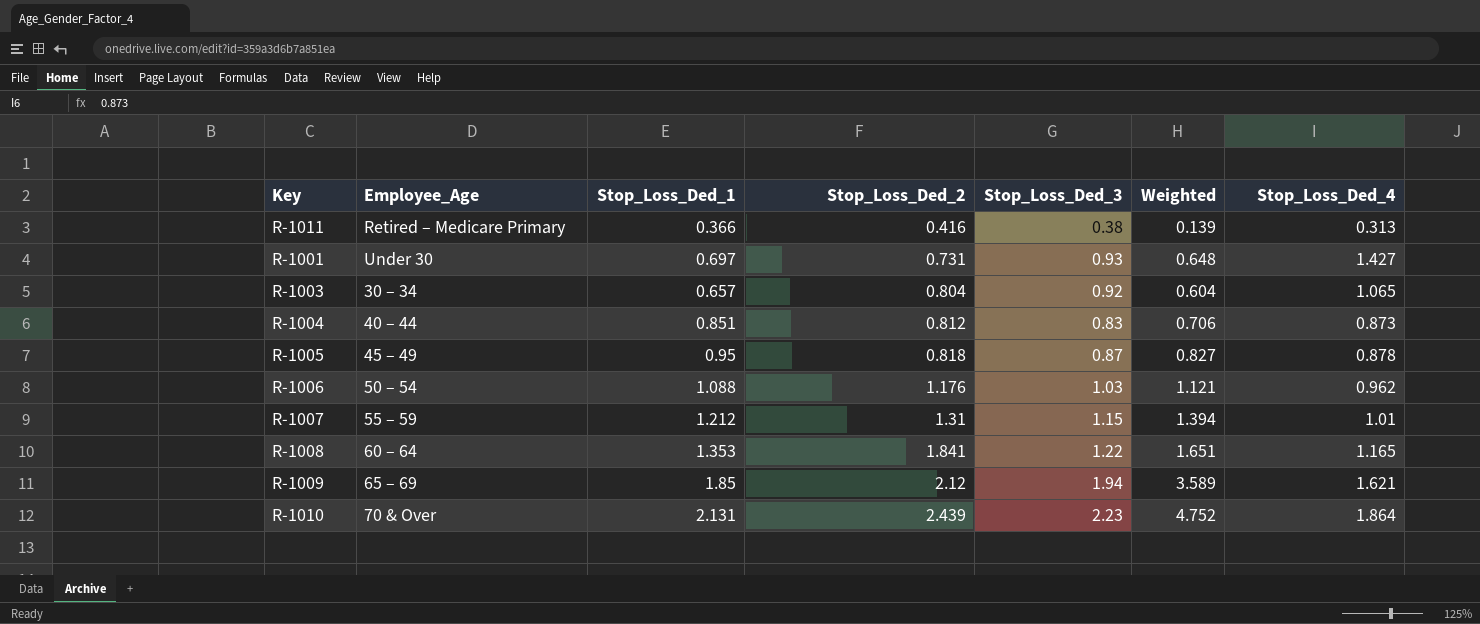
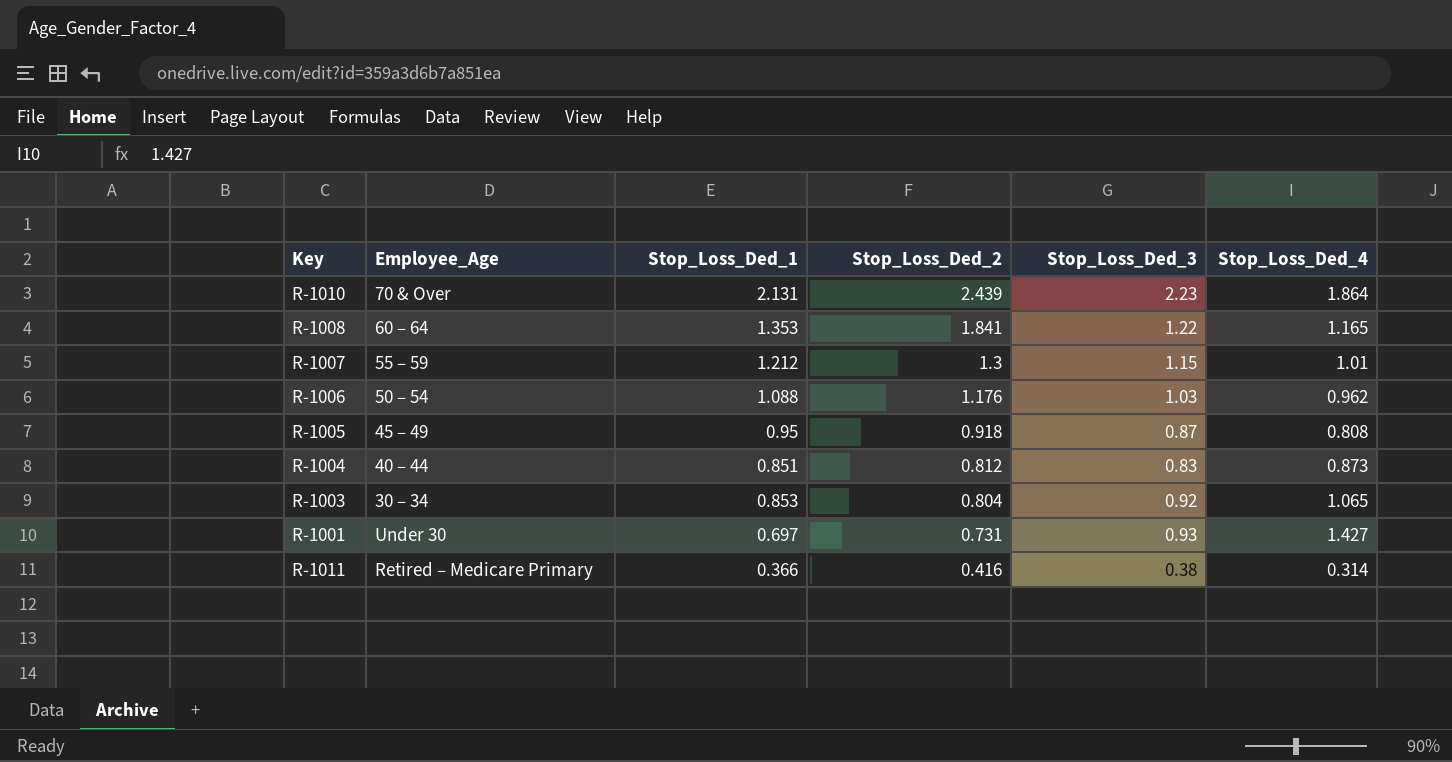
row order: Stop_Loss_Ded_2 ascending -> Stop_Loss_Ded_2 descending
column Weighted | formula: [Stop_Loss_Ded_1] * [Stop_Loss_Ded_3] -> none
row R-1009: 65 – 69 | 1.85 | 2.12 | 1.94 | 3.589 | 1.621 -> none
R-1007 | Stop_Loss_Ded_2: 1.31 -> 1.3
R-1005 | Stop_Loss_Ded_2: 0.818 -> 0.918
R-1005 | Stop_Loss_Ded_4: 0.878 -> 0.808
R-1003 | Stop_Loss_Ded_1: 0.657 -> 0.853
R-1011 | Stop_Loss_Ded_4: 0.313 -> 0.314

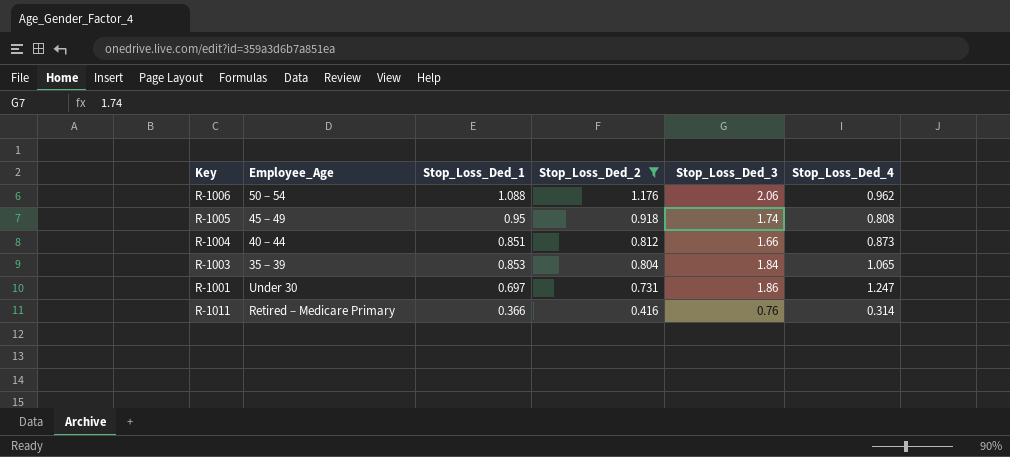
filter: none -> Stop_Loss_Ded_2 <= 1.176
R-1006 | Stop_Loss_Ded_3: 1.03 -> 2.06
R-1005 | Stop_Loss_Ded_3: 0.87 -> 1.74
R-1004 | Stop_Loss_Ded_3: 0.83 -> 1.66
R-1003 | Employee_Age: 30 – 34 -> 35 – 39
R-1003 | Stop_Loss_Ded_3: 0.92 -> 1.84
R-1001 | Stop_Loss_Ded_3: 0.93 -> 1.86
R-1001 | Stop_Loss_Ded_4: 1.427 -> 1.247
R-1011 | Stop_Loss_Ded_3: 0.38 -> 0.76

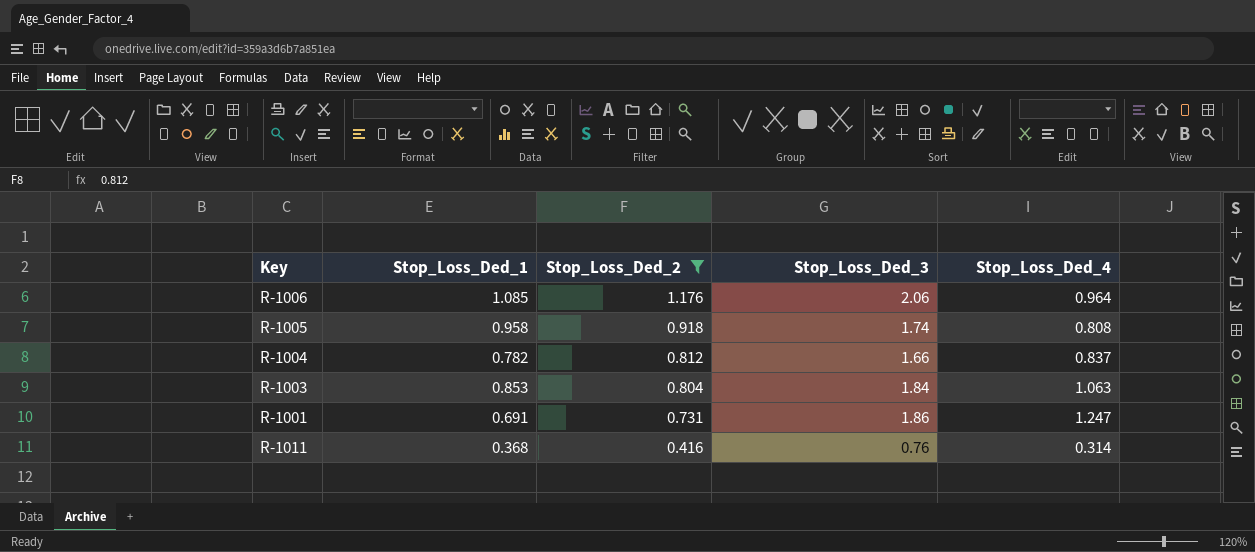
column Employee_Age | position: 2 -> none
R-1006 | Stop_Loss_Ded_1: 1.088 -> 1.085
R-1006 | Stop_Loss_Ded_4: 0.962 -> 0.964
R-1005 | Stop_Loss_Ded_1: 0.95 -> 0.958
R-1004 | Stop_Loss_Ded_1: 0.851 -> 0.782
R-1004 | Stop_Loss_Ded_4: 0.873 -> 0.837
R-1003 | Stop_Loss_Ded_4: 1.065 -> 1.063
R-1001 | Stop_Loss_Ded_1: 0.697 -> 0.691
R-1011 | Stop_Loss_Ded_1: 0.366 -> 0.368

